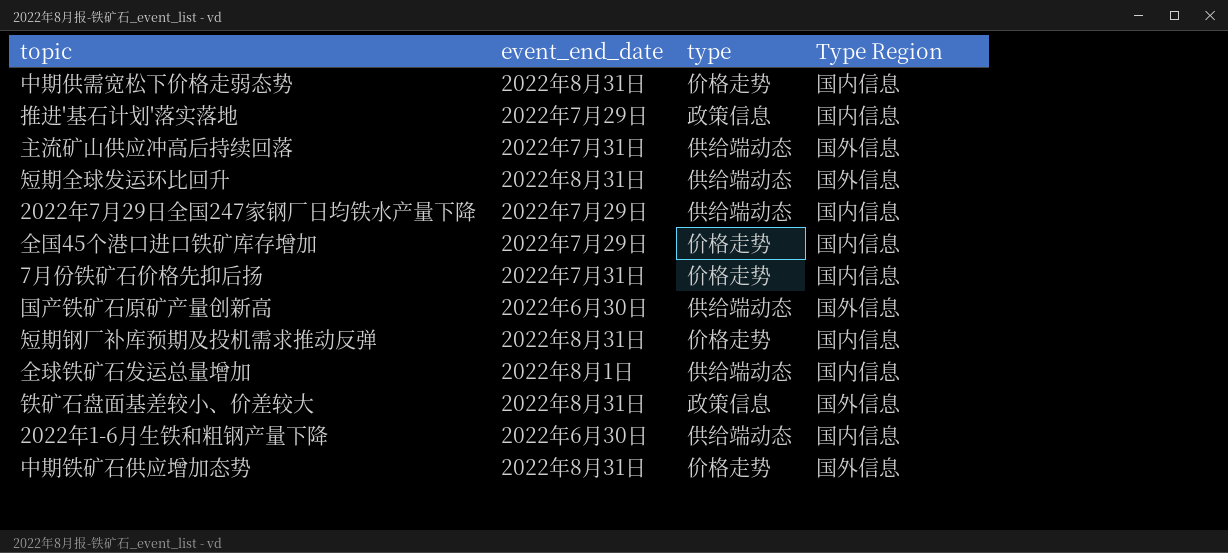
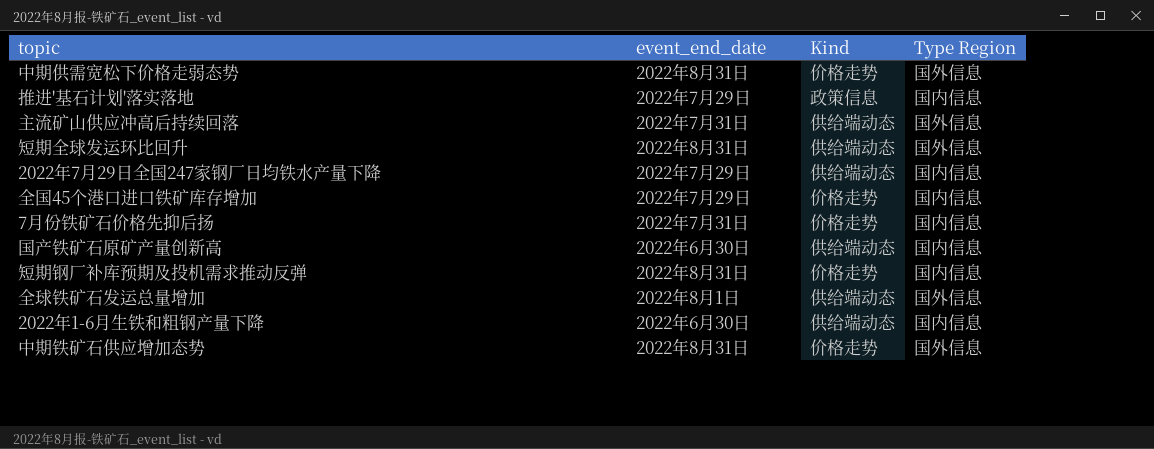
column name: type -> Kind
row 铁矿石盘面基差较小、价差较大: 2022年8月31日 | 政策信息 | 国外信息 -> none
中期供需宽松下价格走弱态势 | Type Region: 国内信息 -> 国外信息
国产铁矿石原矿产量创新高 | Type Region: 国外信息 -> 国内信息
全球铁矿石发运总量增加 | Type Region: 国内信息 -> 国外信息

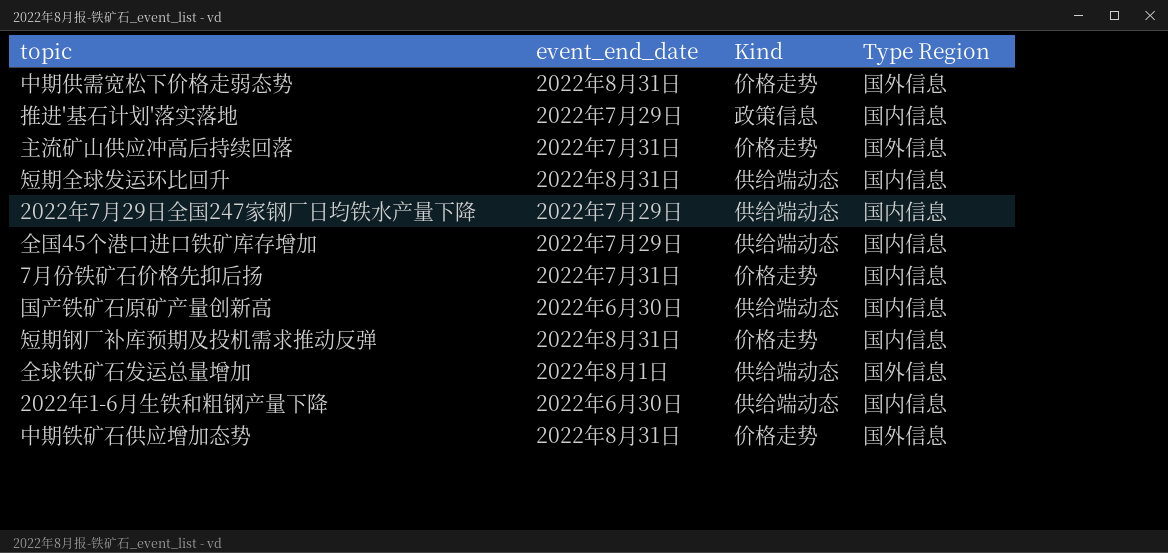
主流矿山供应冲高后持续回落 | Kind: 供给端动态 -> 价格走势
短期全球发运环比回升 | Type Region: 国外信息 -> 国内信息
全国45个港口进口铁矿库存增加 | Kind: 价格走势 -> 供给端动态

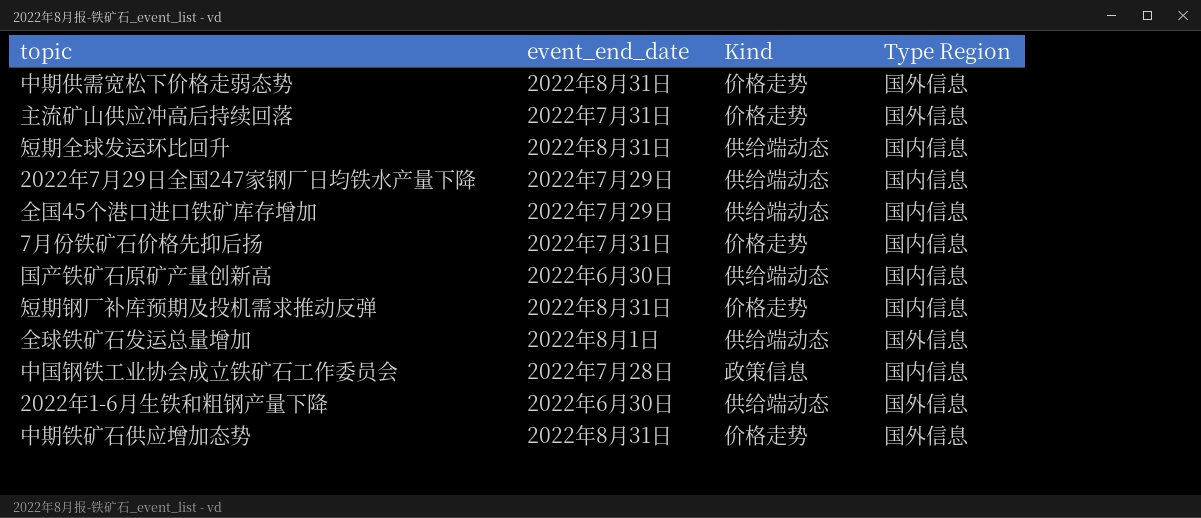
row 推进'基石计划'落实落地: 2022年7月29日 | 政策信息 | 国内信息 -> none
row 中国钢铁工业协会成立铁矿石工作委员会: none -> 2022年7月28日 | 政策信息 | 国内信息
2022年1-6月生铁和粗钢产量下降 | Type Region: 国内信息 -> 国外信息

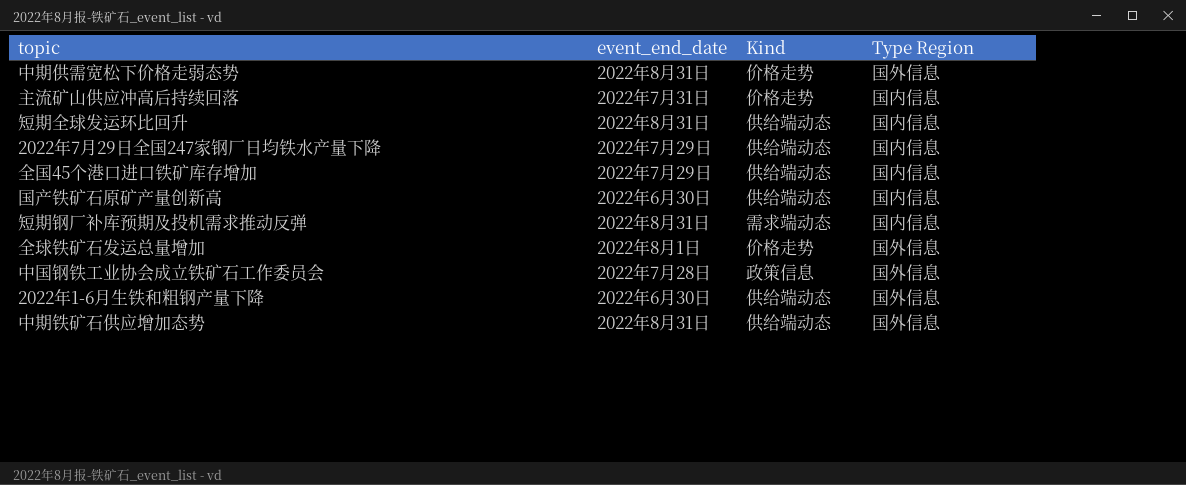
row 7月份铁矿石价格先抑后扬: 2022年7月31日 | 价格走势 | 国内信息 -> none
主流矿山供应冲高后持续回落 | Type Region: 国外信息 -> 国内信息
短期钢厂补库预期及投机需求推动反弹 | Kind: 价格走势 -> 需求端动态
全球铁矿石发运总量增加 | Kind: 供给端动态 -> 价格走势
中国钢铁工业协会成立铁矿石工作委员会 | Type Region: 国内信息 -> 国外信息
中期铁矿石供应增加态势 | Kind: 价格走势 -> 供给端动态

